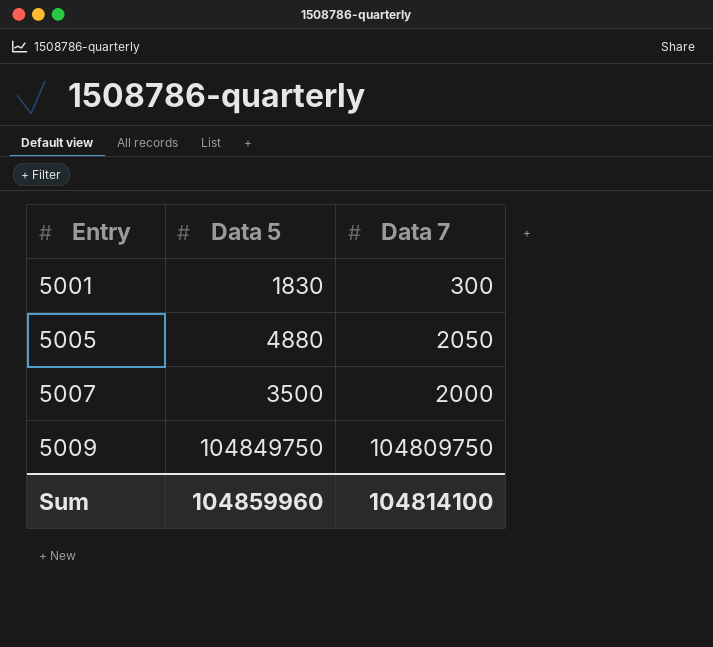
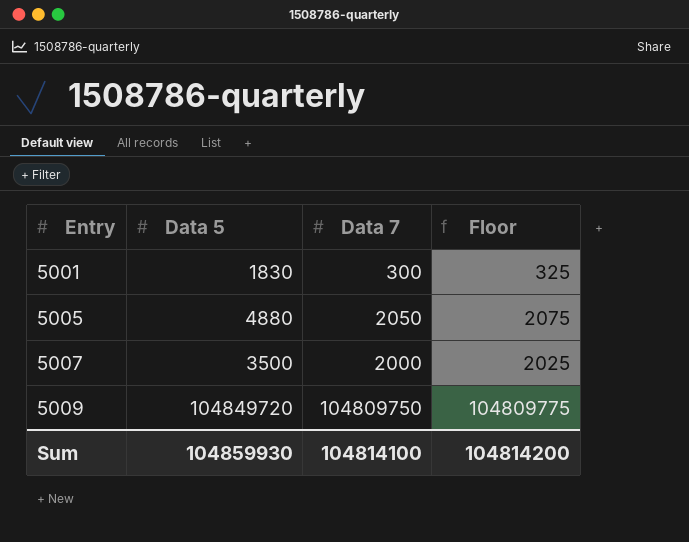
column Floor | formula: none -> [Data 7] + 25
5009 | Data 5: 104849750 -> 104849720
Sum | Data 5: 104859960 -> 104859930

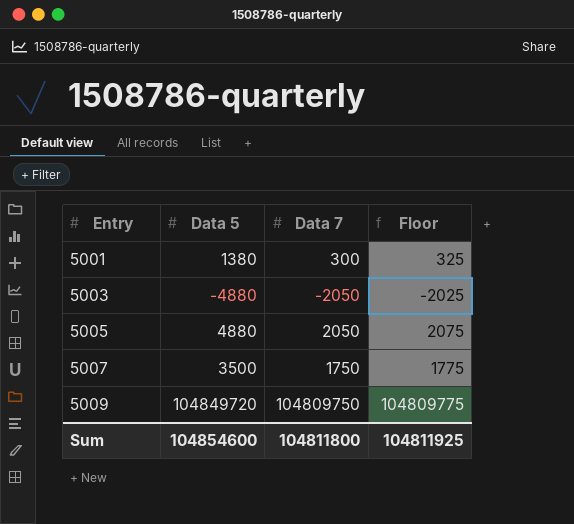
5001 | Data 5: 1830 -> 1380
row 5003: none -> -4880 | -2050 | -2025
5007 | Data 7: 2000 -> 1750
5007 | Floor: 2025 -> 1775
Sum | Data 5: 104859930 -> 104854600
Sum | Data 7: 104814100 -> 104811800
Sum | Floor: 104814200 -> 104811925

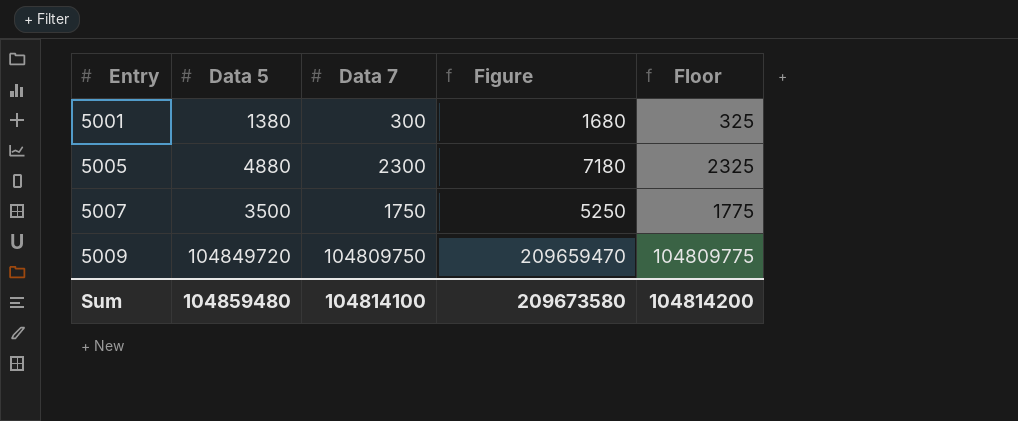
column Figure | formula: none -> [Data 5] + [Data 7]
row 5003: -4880 | -2050 | -2025 -> none
5005 | Data 7: 2050 -> 2300
5005 | Floor: 2075 -> 2325
Sum | Data 5: 104854600 -> 104859480
Sum | Data 7: 104811800 -> 104814100
Sum | Floor: 104811925 -> 104814200

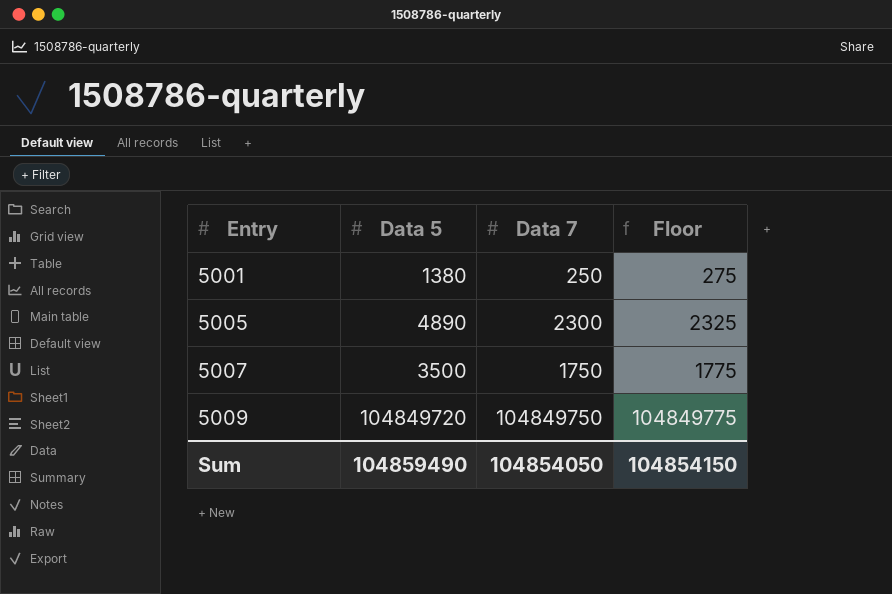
column Figure | formula: [Data 5] + [Data 7] -> none
5001 | Data 7: 300 -> 250
5001 | Floor: 325 -> 275
5005 | Data 5: 4880 -> 4890
5009 | Data 7: 104809750 -> 104849750
5009 | Floor: 104809775 -> 104849775
Sum | Data 5: 104859480 -> 104859490
Sum | Data 7: 104814100 -> 104854050
Sum | Floor: 104814200 -> 104854150

